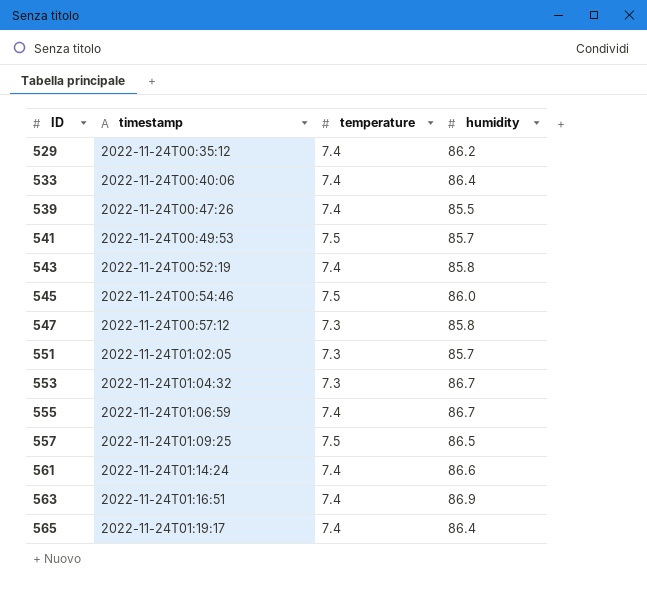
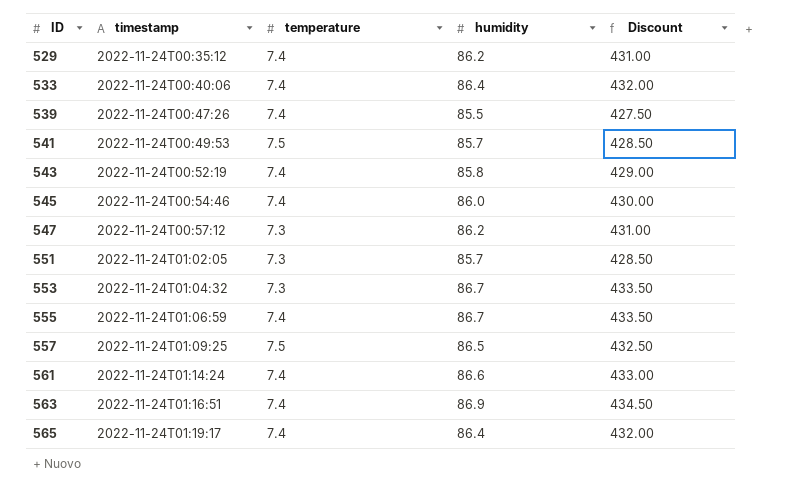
column Discount | formula: none -> [humidity] * 5
545 | temperature: 7.5 -> 7.4
547 | humidity: 85.8 -> 86.2

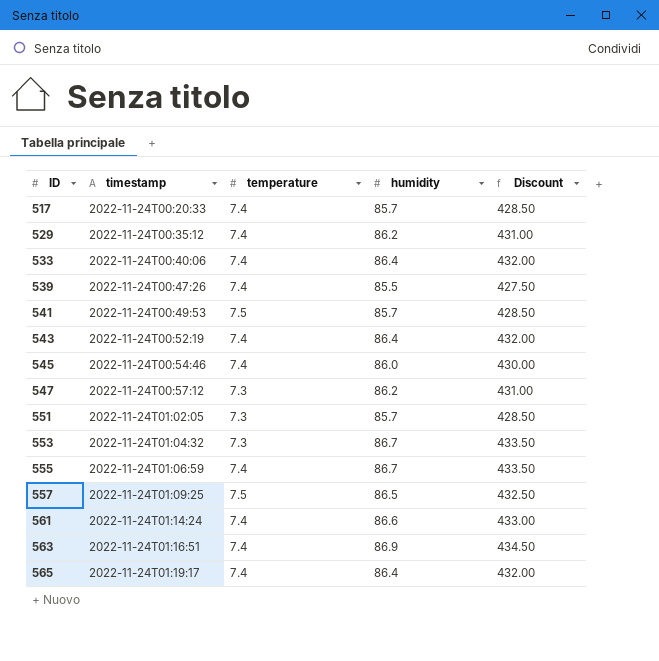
row 517: none -> 2022-11-24T00:20:33 | 7.4 | 85.7 | 428.50
543 | humidity: 85.8 -> 86.4
543 | Discount: 429.00 -> 432.00

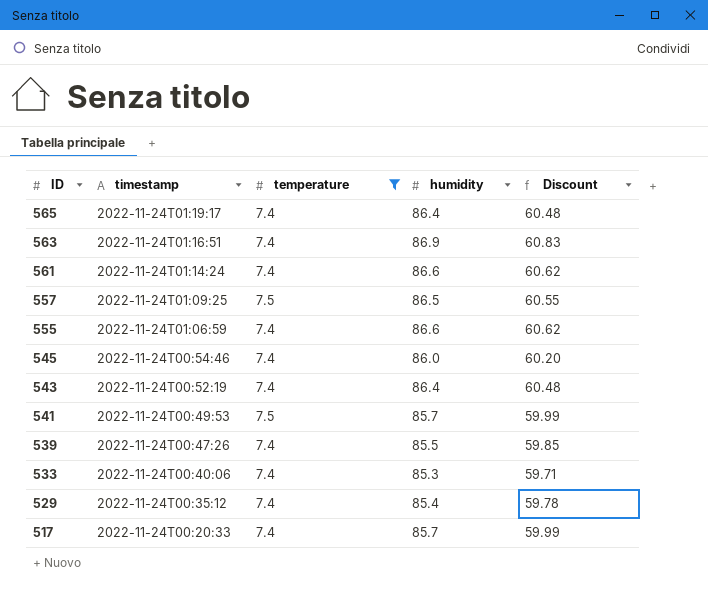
filter: none -> temperature != 7.3
row order: ID ascending -> ID descending
column Discount | formula: [humidity] * 5 -> [humidity] * 0.7
555 | humidity: 86.7 -> 86.6
533 | humidity: 86.4 -> 85.3
529 | humidity: 86.2 -> 85.4

